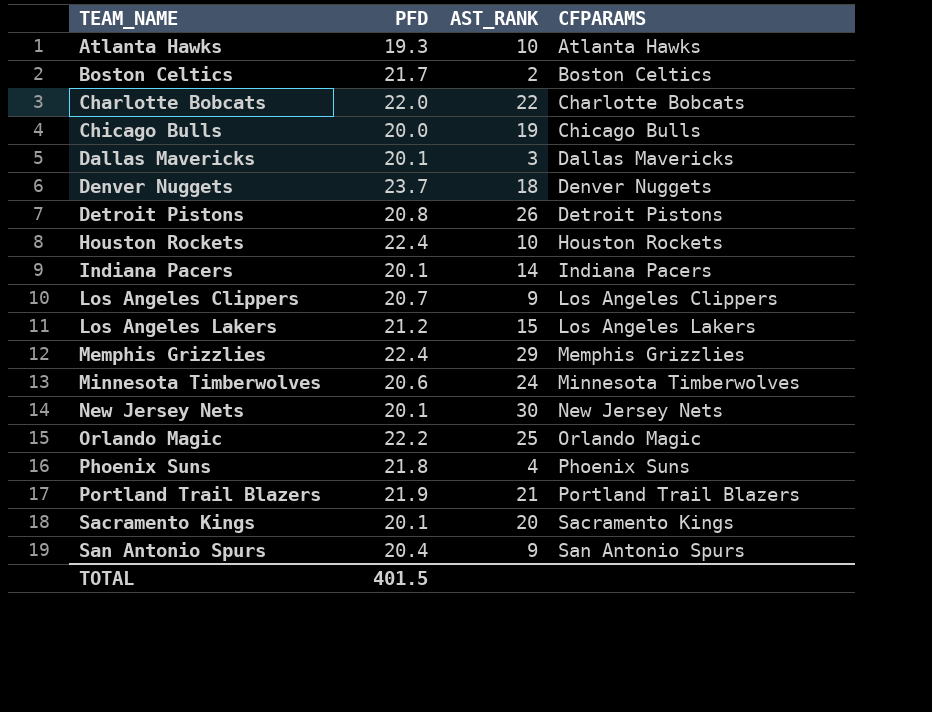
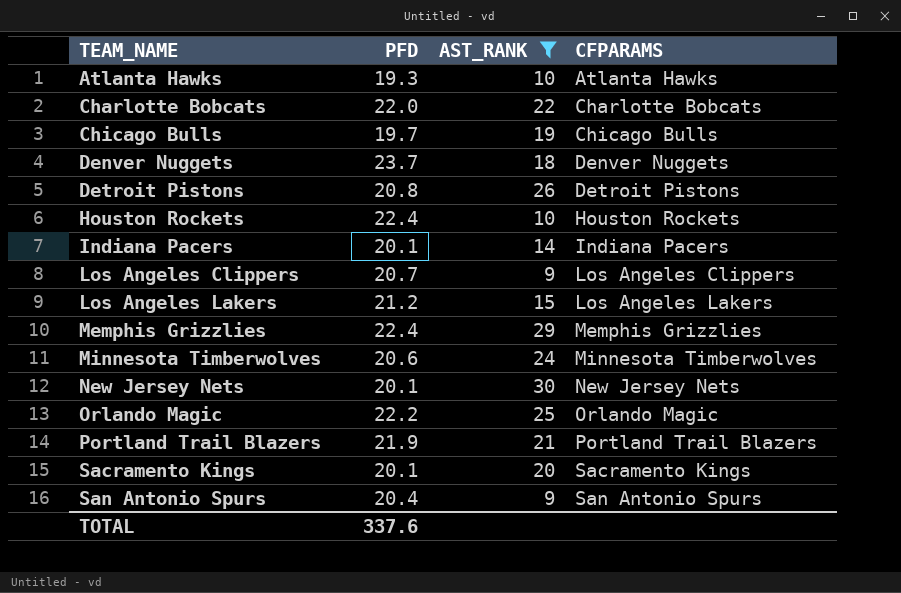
filter: none -> AST_RANK >= 9
Chicago Bulls | PFD: 20.0 -> 19.7
TOTAL | PFD: 401.5 -> 337.6

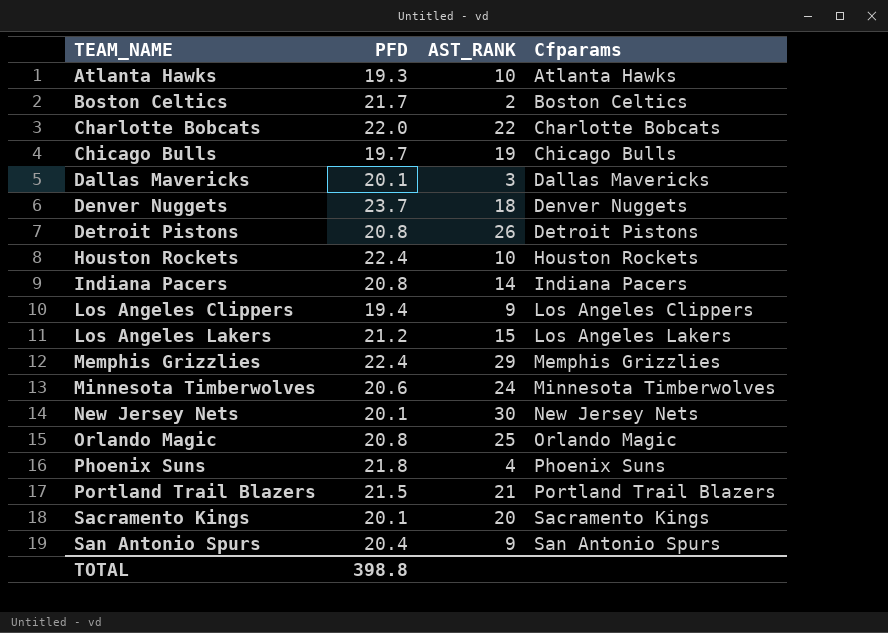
filter: AST_RANK >= 9 -> none
column name: CFPARAMS -> Cfparams
Indiana Pacers | PFD: 20.1 -> 20.8
Los Angeles Clippers | PFD: 20.7 -> 19.4
Orlando Magic | PFD: 22.2 -> 20.8
Portland Trail Blazers | PFD: 21.9 -> 21.5
TOTAL | PFD: 337.6 -> 398.8

